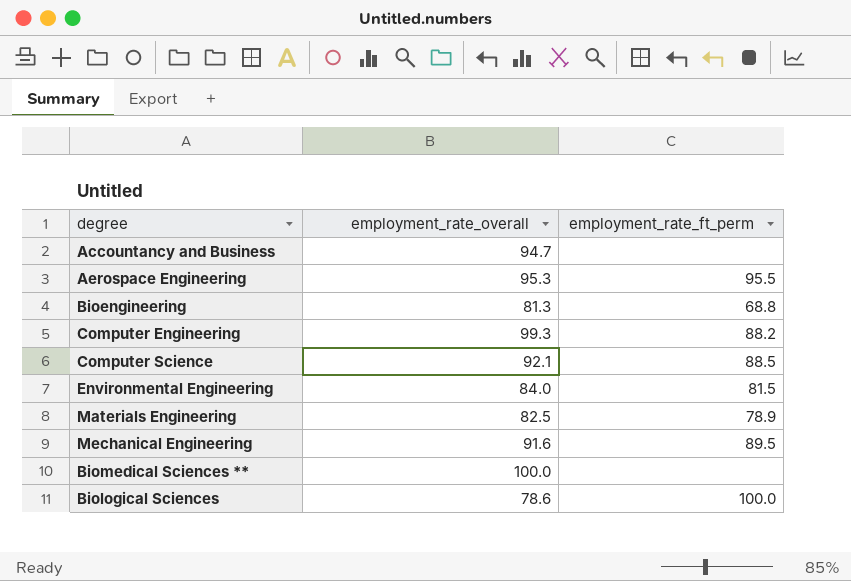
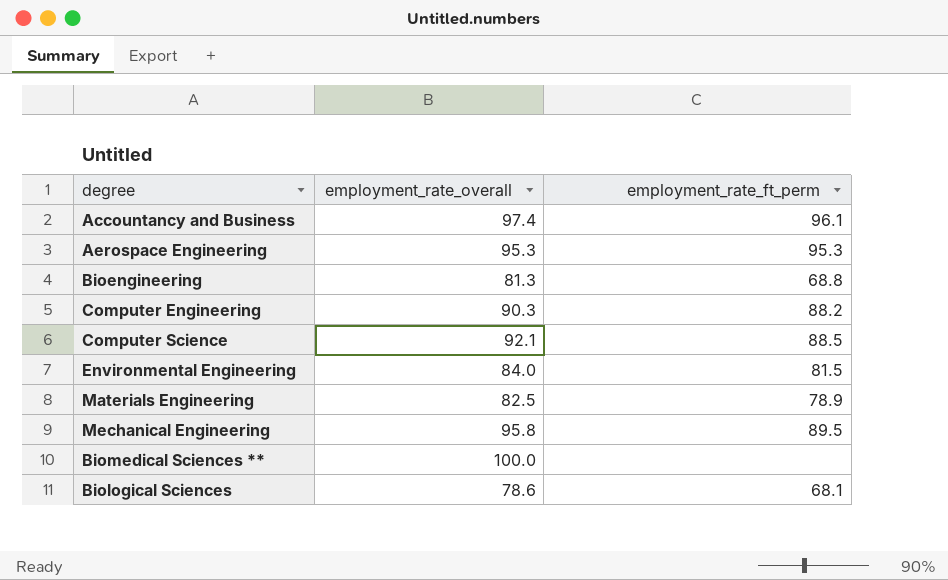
Accountancy and Business | employment_rate_overall: 94.7 -> 97.4
Accountancy and Business | employment_rate_ft_perm: none -> 96.1
Aerospace Engineering | employment_rate_ft_perm: 95.5 -> 95.3
Computer Engineering | employment_rate_overall: 99.3 -> 90.3
Mechanical Engineering | employment_rate_overall: 91.6 -> 95.8
Biological Sciences | employment_rate_ft_perm: 100.0 -> 68.1

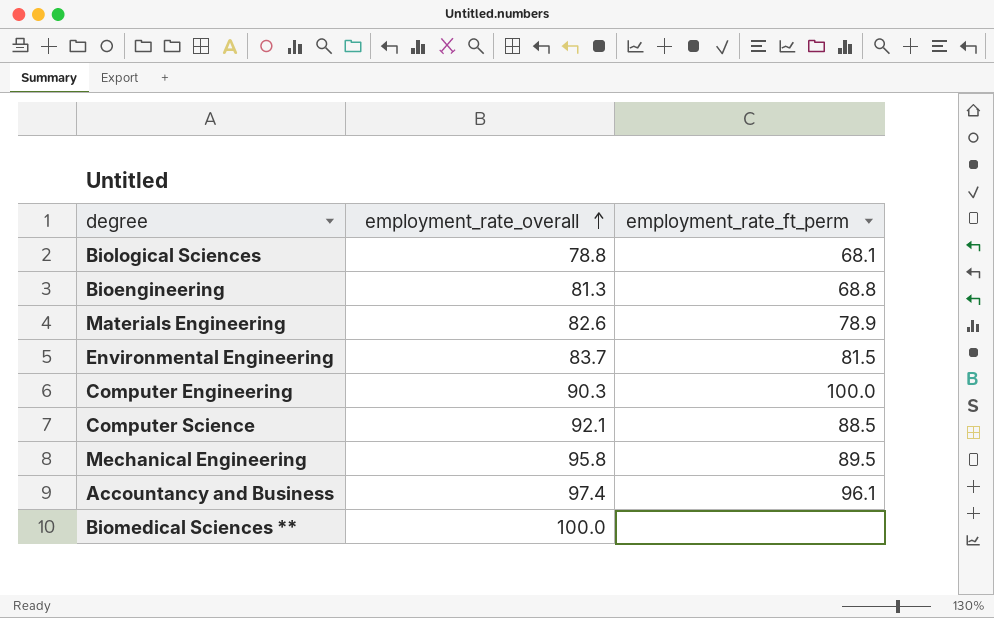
row order: none -> employment_rate_overall ascending
row Aerospace Engineering: 95.3 | 95.3 -> none
Biological Sciences | employment_rate_overall: 78.6 -> 78.8
Materials Engineering | employment_rate_overall: 82.5 -> 82.6
Environmental Engineering | employment_rate_overall: 84.0 -> 83.7
Computer Engineering | employment_rate_ft_perm: 88.2 -> 100.0

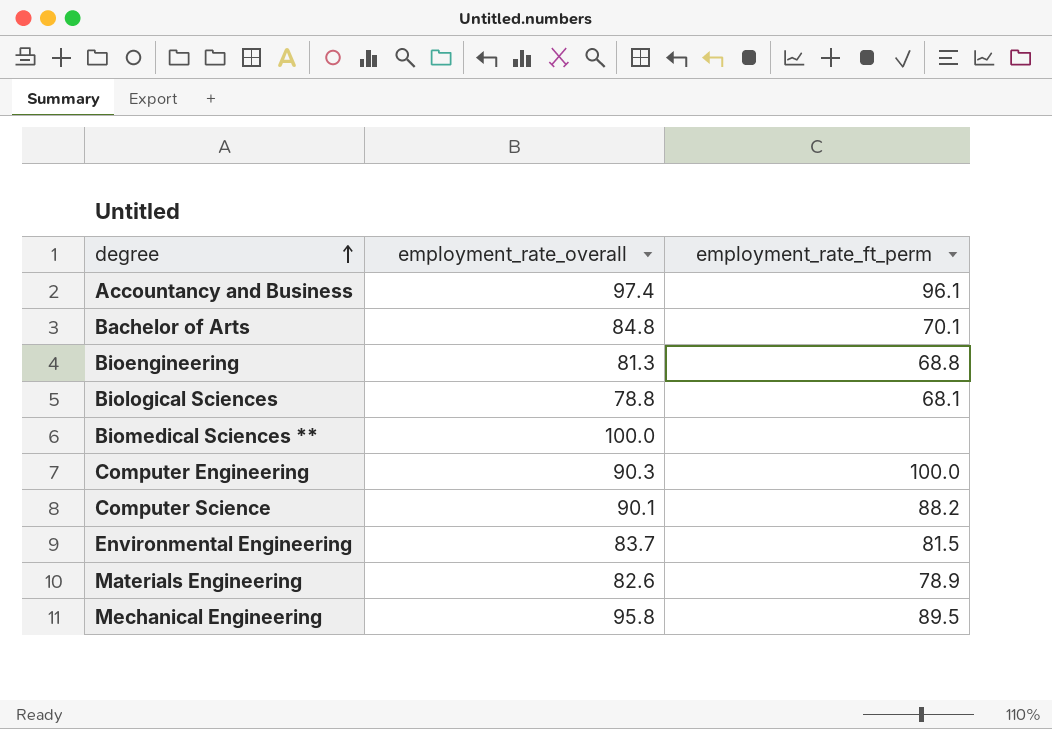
row order: employment_rate_overall ascending -> degree ascending
row Bachelor of Arts: none -> 84.8 | 70.1
Computer Science | employment_rate_overall: 92.1 -> 90.1
Computer Science | employment_rate_ft_perm: 88.5 -> 88.2

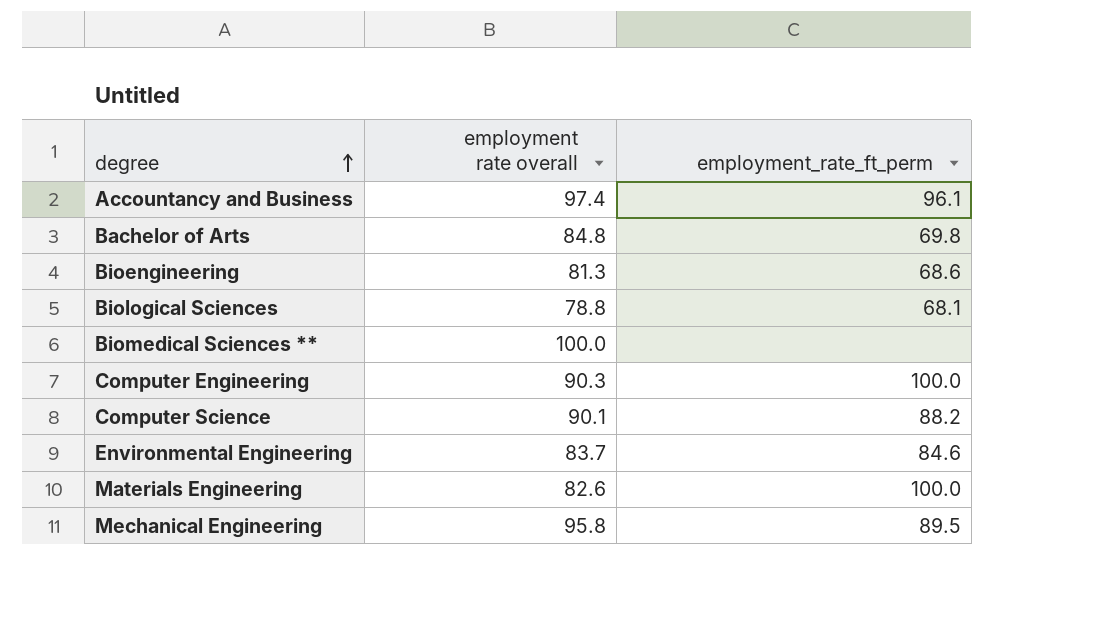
column name: employment_rate_overall -> employment rate overall
Bachelor of Arts | employment_rate_ft_perm: 70.1 -> 69.8
Bioengineering | employment_rate_ft_perm: 68.8 -> 68.6
Environmental Engineering | employment_rate_ft_perm: 81.5 -> 84.6
Materials Engineering | employment_rate_ft_perm: 78.9 -> 100.0

